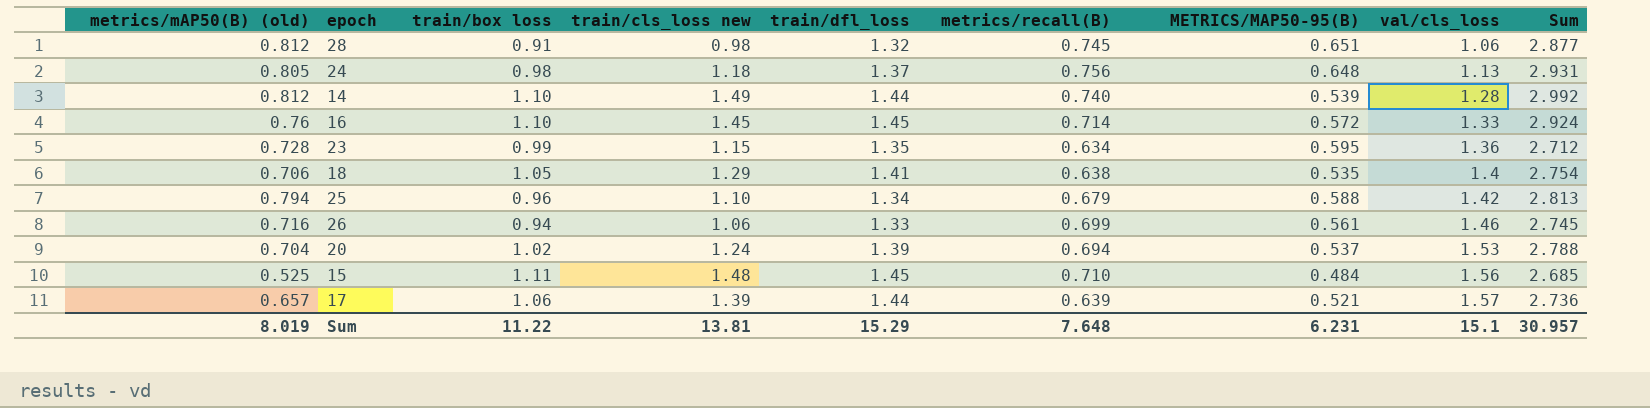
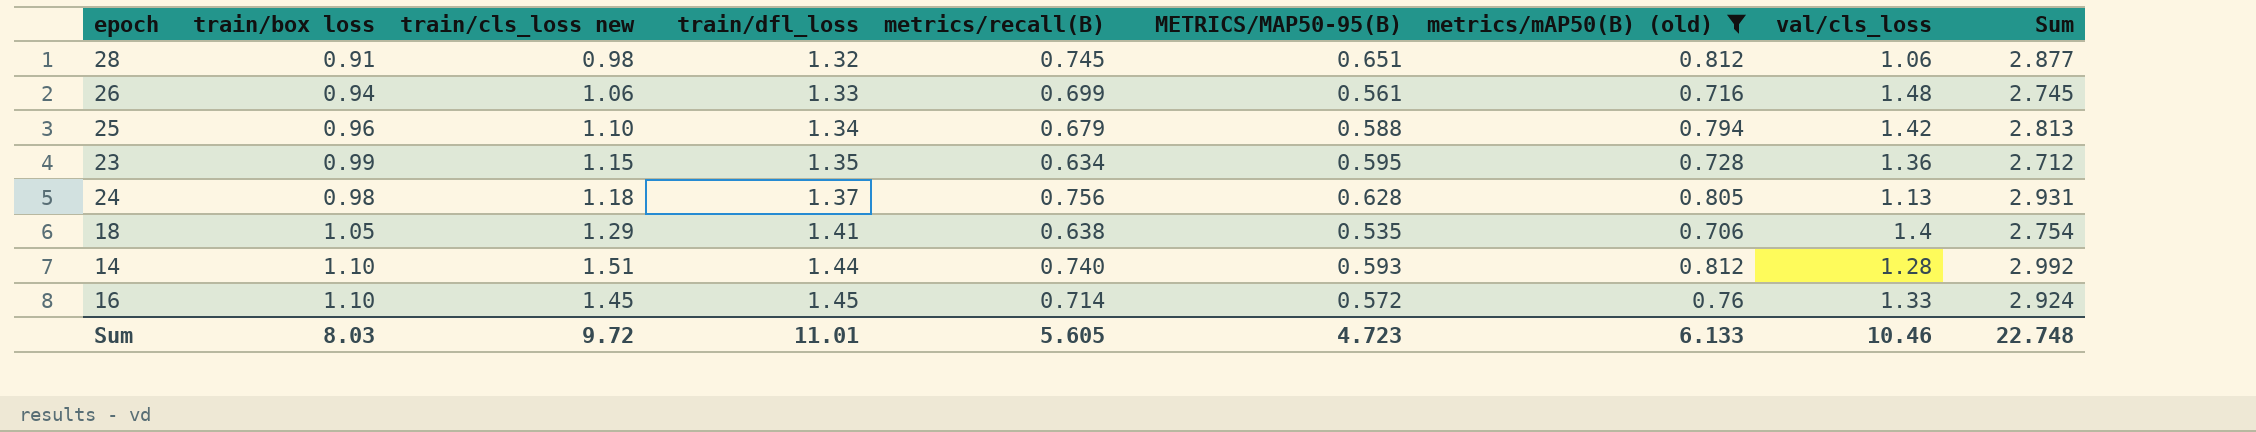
filter: none -> metrics/mAP50(B) (old) >= 0.706
row order: val/cls_loss ascending -> train/dfl_loss ascending
column metrics/mAP50(B) (old) | position: 1 -> 7
26 | val/cls_loss: 1.46 -> 1.48
24 | METRICS/MAP50-95(B): 0.648 -> 0.628
14 | train/cls_loss new: 1.49 -> 1.51
14 | METRICS/MAP50-95(B): 0.539 -> 0.593
Sum | train/box loss: 11.22 -> 8.03
Sum | train/cls_loss new: 13.81 -> 9.72
Sum | train/dfl_loss: 15.29 -> 11.01
Sum | metrics/recall(B): 7.648 -> 5.605
Sum | METRICS/MAP50-95(B): 6.231 -> 4.723
Sum | metrics/mAP50(B) (old): 8.019 -> 6.133
Sum | val/cls_loss: 15.1 -> 10.46
Sum | Sum: 30.957 -> 22.748

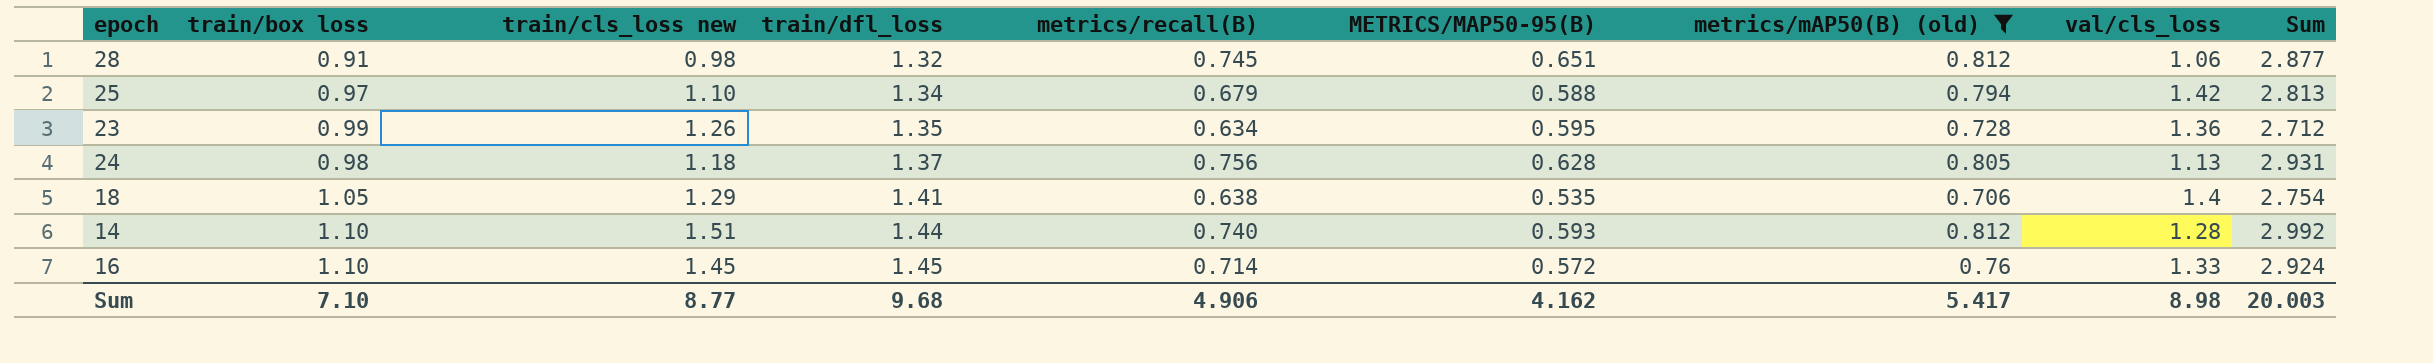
row 26: 0.94 | 1.06 | 1.33 | 0.699 | 0.561 | 0.716 | 1.48 | 2.745 -> none
25 | train/box loss: 0.96 -> 0.97
23 | train/cls_loss new: 1.15 -> 1.26
Sum | train/box loss: 8.03 -> 7.10
Sum | train/cls_loss new: 9.72 -> 8.77
Sum | train/dfl_loss: 11.01 -> 9.68
Sum | metrics/recall(B): 5.605 -> 4.906
Sum | METRICS/MAP50-95(B): 4.723 -> 4.162
Sum | metrics/mAP50(B) (old): 6.133 -> 5.417
Sum | val/cls_loss: 10.46 -> 8.98
Sum | Sum: 22.748 -> 20.003

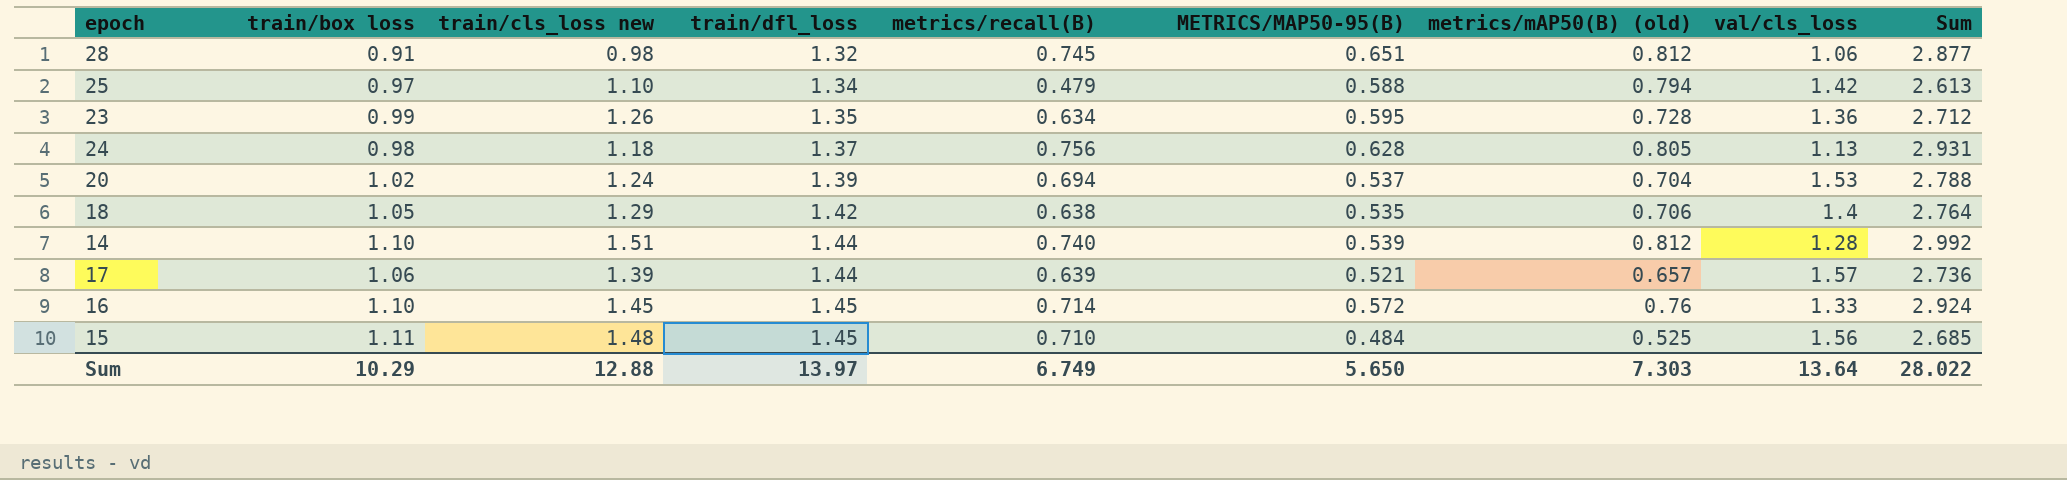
filter: metrics/mAP50(B) (old) >= 0.706 -> none
25 | metrics/recall(B): 0.679 -> 0.479
25 | Sum: 2.813 -> 2.613
18 | train/dfl_loss: 1.41 -> 1.42
18 | Sum: 2.754 -> 2.764
14 | METRICS/MAP50-95(B): 0.593 -> 0.539
Sum | train/box loss: 7.10 -> 10.29
Sum | train/cls_loss new: 8.77 -> 12.88
Sum | train/dfl_loss: 9.68 -> 13.97
Sum | metrics/recall(B): 4.906 -> 6.749
Sum | METRICS/MAP50-95(B): 4.162 -> 5.650
Sum | metrics/mAP50(B) (old): 5.417 -> 7.303
Sum | val/cls_loss: 8.98 -> 13.64
Sum | Sum: 20.003 -> 28.022

